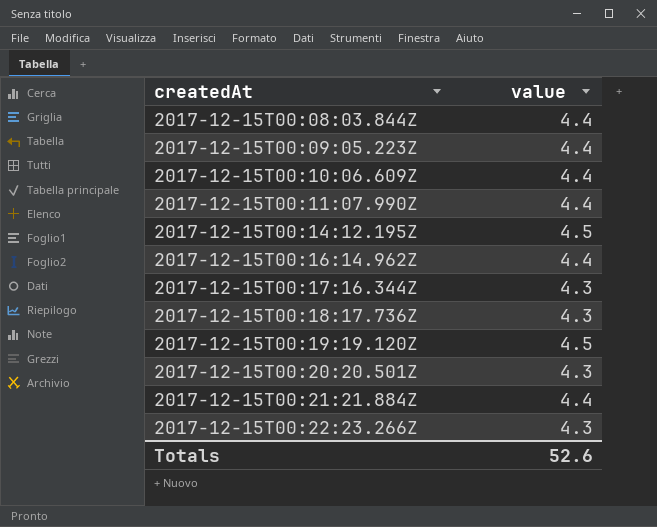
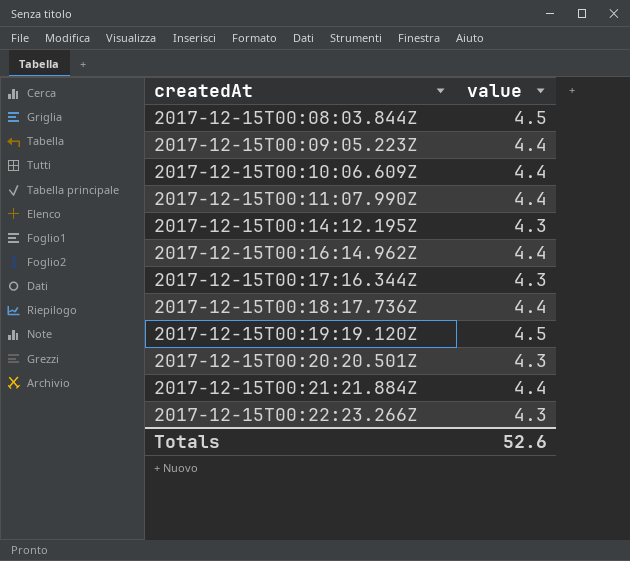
2017-12-15T00:08:03.844Z | value: 4.4 -> 4.5
2017-12-15T00:14:12.195Z | value: 4.5 -> 4.3
2017-12-15T00:18:17.736Z | value: 4.3 -> 4.4

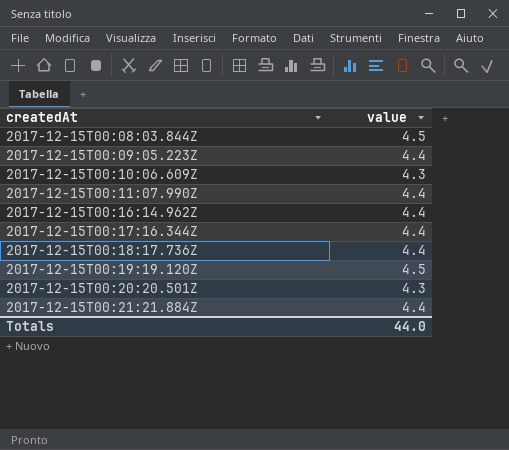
row 2017-12-15T00:14:12.195Z: 4.3 -> none
row 2017-12-15T00:22:23.266Z: 4.3 -> none
2017-12-15T00:10:06.609Z | value: 4.4 -> 4.3
2017-12-15T00:17:16.344Z | value: 4.3 -> 4.4
Totals | value: 52.6 -> 44.0

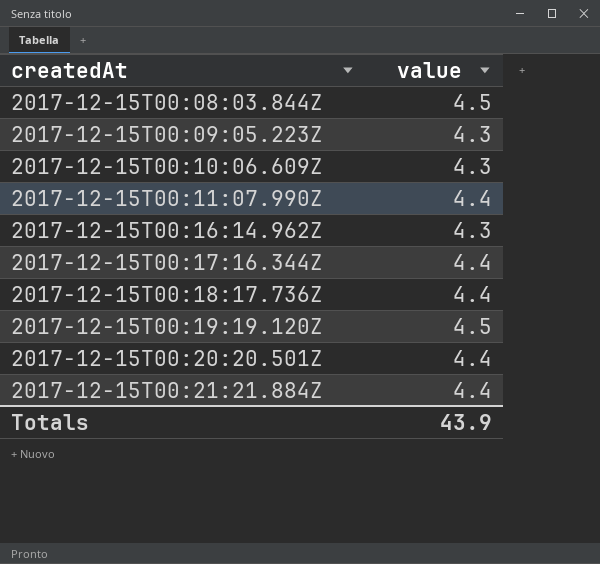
2017-12-15T00:09:05.223Z | value: 4.4 -> 4.3
2017-12-15T00:16:14.962Z | value: 4.4 -> 4.3
2017-12-15T00:20:20.501Z | value: 4.3 -> 4.4
Totals | value: 44.0 -> 43.9

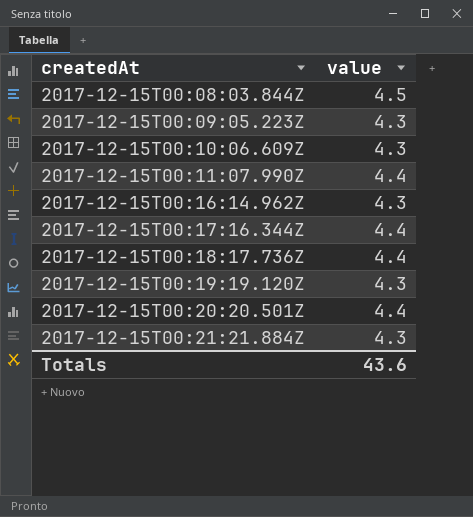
2017-12-15T00:19:19.120Z | value: 4.5 -> 4.3
2017-12-15T00:21:21.884Z | value: 4.4 -> 4.3
Totals | value: 43.9 -> 43.6

